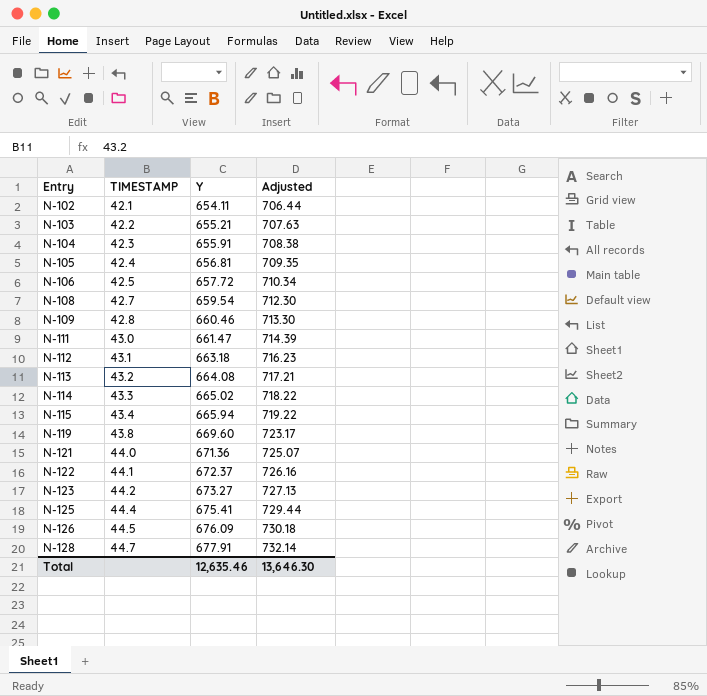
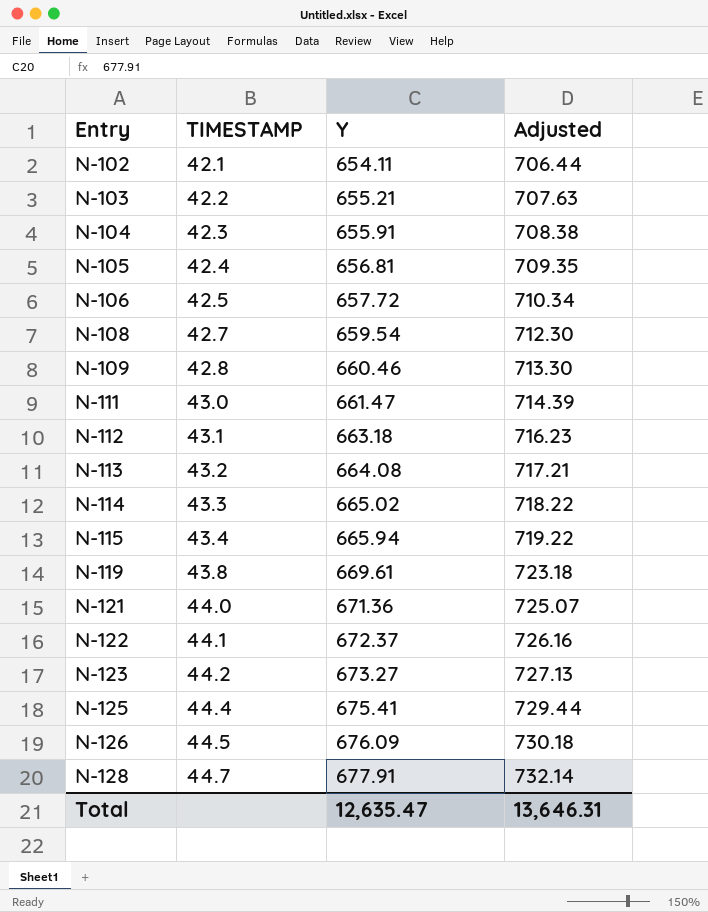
N-119 | Y: 669.60 -> 669.61
N-119 | Adjusted: 723.17 -> 723.18
Total | Y: 12,635.46 -> 12,635.47
Total | Adjusted: 13,646.30 -> 13,646.31

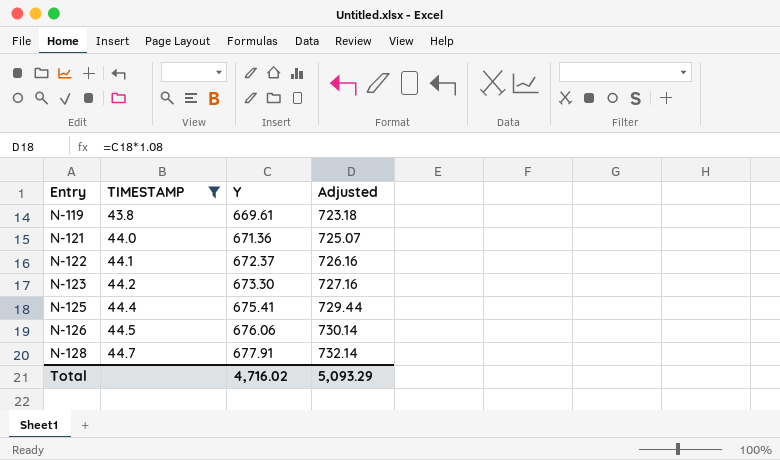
filter: none -> TIMESTAMP >= 43.8
N-123 | Y: 673.27 -> 673.30
N-123 | Adjusted: 727.13 -> 727.16
N-126 | Y: 676.09 -> 676.06
N-126 | Adjusted: 730.18 -> 730.14
Total | Y: 12,635.47 -> 4,716.02
Total | Adjusted: 13,646.31 -> 5,093.29

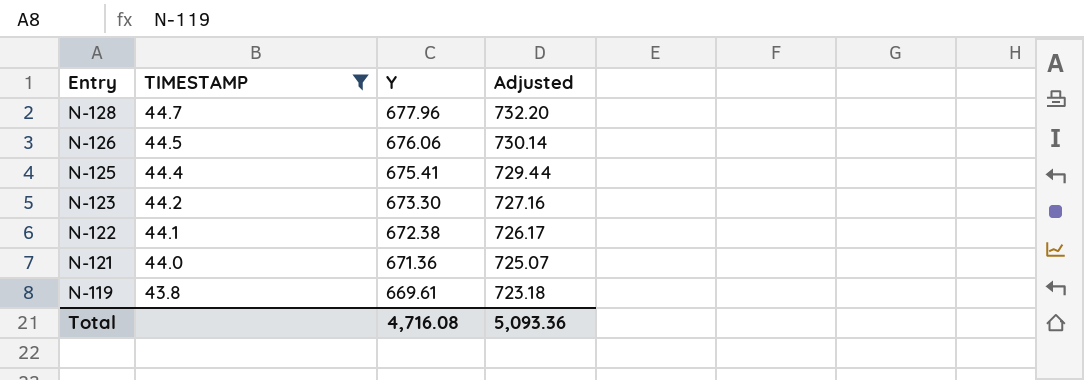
row order: Entry ascending -> Entry descending
N-128 | Y: 677.91 -> 677.96
N-128 | Adjusted: 732.14 -> 732.20
N-122 | Y: 672.37 -> 672.38
N-122 | Adjusted: 726.16 -> 726.17
Total | Y: 4,716.02 -> 4,716.08
Total | Adjusted: 5,093.29 -> 5,093.36

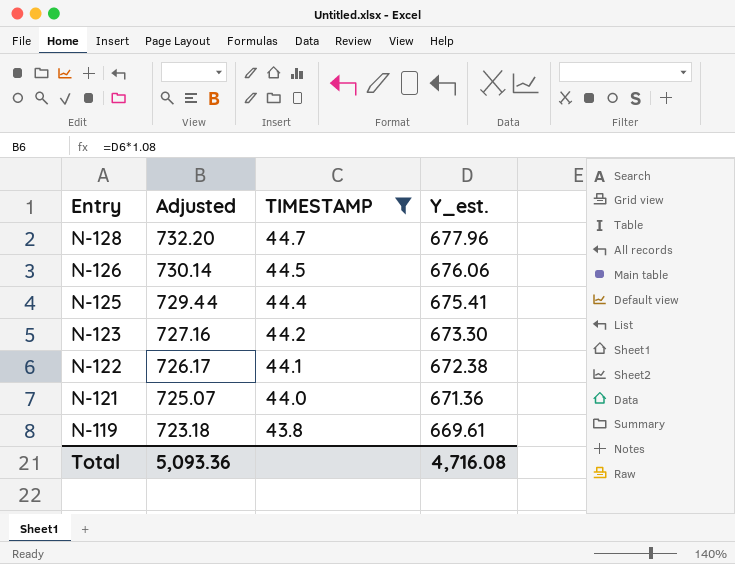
column Adjusted | position: 4 -> 2
column name: Y -> Y_est.

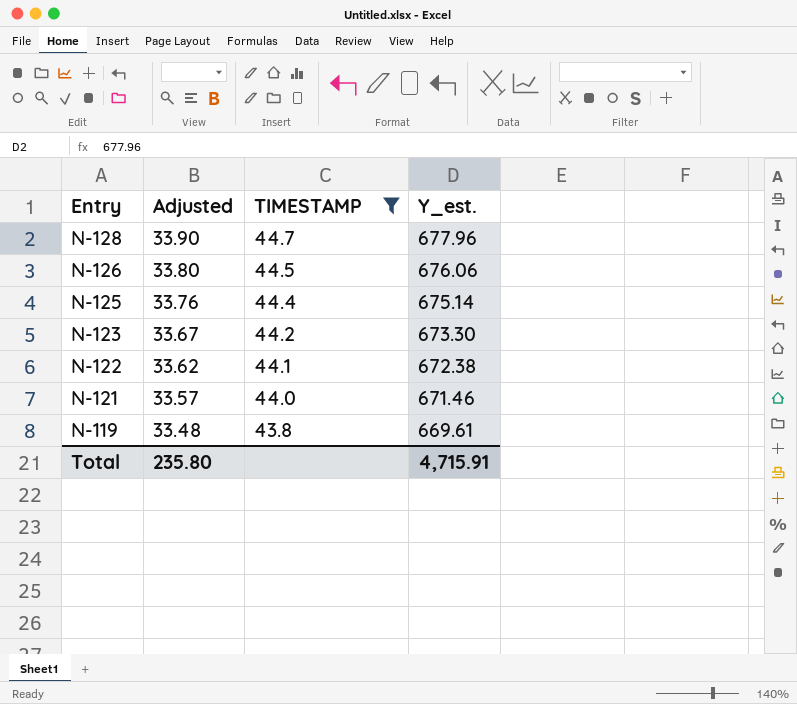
column Adjusted | formula: [Y_est.] * 1.08 -> [Y_est.] * 0.05
N-125 | Y_est.: 675.41 -> 675.14
N-121 | Y_est.: 671.36 -> 671.46
Total | Adjusted: 5,093.36 -> 235.80
Total | Y_est.: 4,716.08 -> 4,715.91

